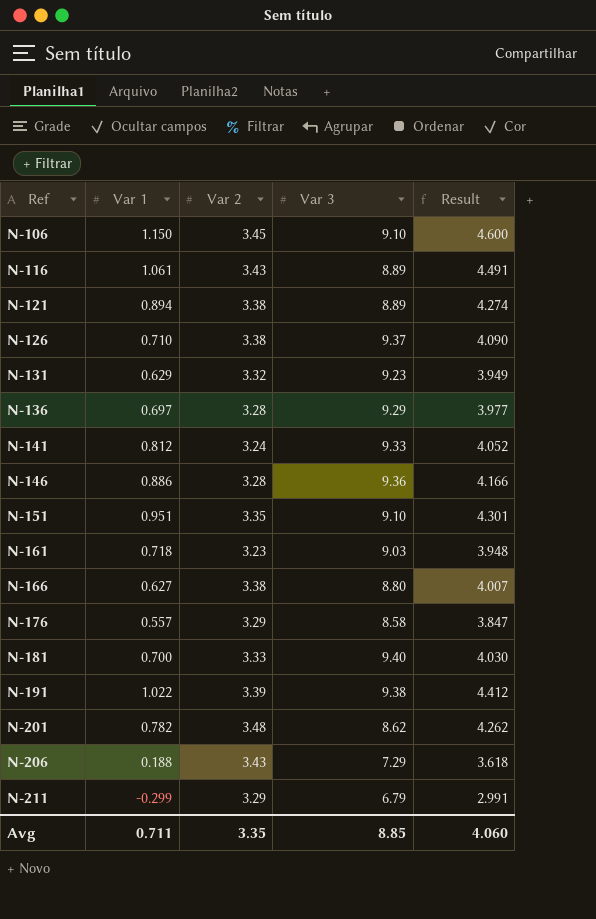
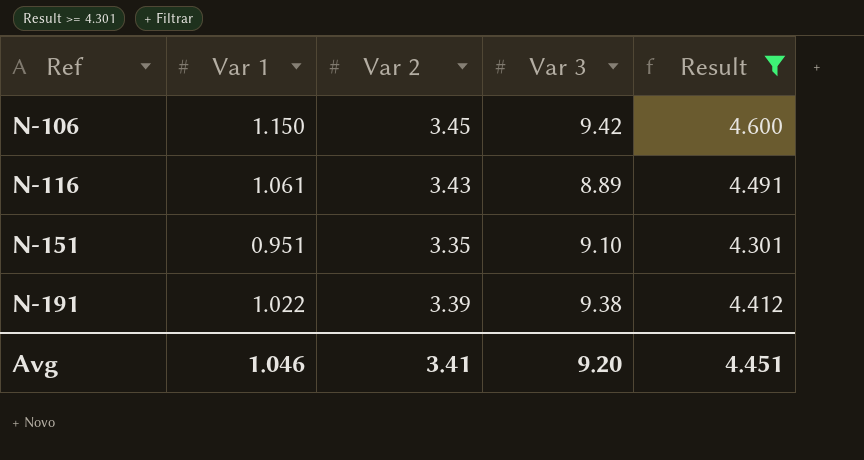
filter: none -> Result >= 4.301
N-106 | Var 3: 9.10 -> 9.42
Avg | Var 1: 0.711 -> 1.046
Avg | Var 2: 3.35 -> 3.41
Avg | Var 3: 8.85 -> 9.20
Avg | Result: 4.060 -> 4.451

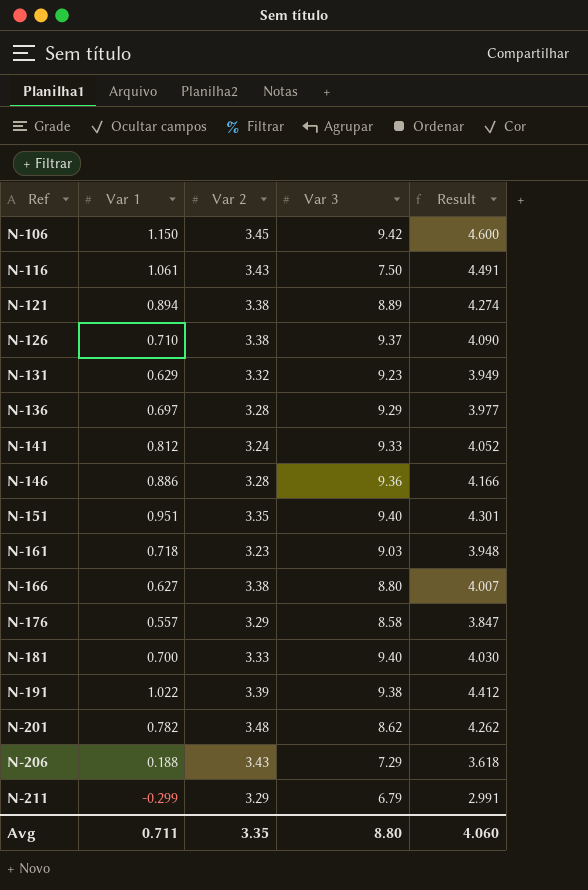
filter: Result >= 4.301 -> none
N-116 | Var 3: 8.89 -> 7.50
N-151 | Var 3: 9.10 -> 9.40
Avg | Var 1: 1.046 -> 0.711
Avg | Var 2: 3.41 -> 3.35
Avg | Var 3: 9.20 -> 8.80
Avg | Result: 4.451 -> 4.060

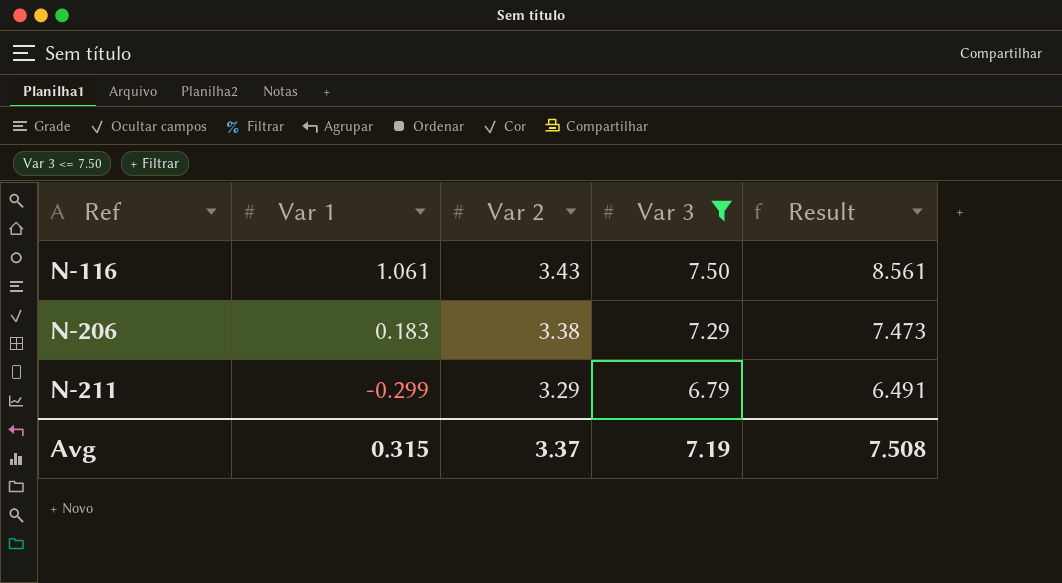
filter: none -> Var 3 <= 7.50
column Result | formula: [Var 1] + [Var 2] -> [Var 1] + [Var 3]
N-206 | Var 1: 0.188 -> 0.183
N-206 | Var 2: 3.43 -> 3.38
Avg | Var 1: 0.711 -> 0.315
Avg | Var 2: 3.35 -> 3.37
Avg | Var 3: 8.80 -> 7.19
Avg | Result: 4.060 -> 7.508

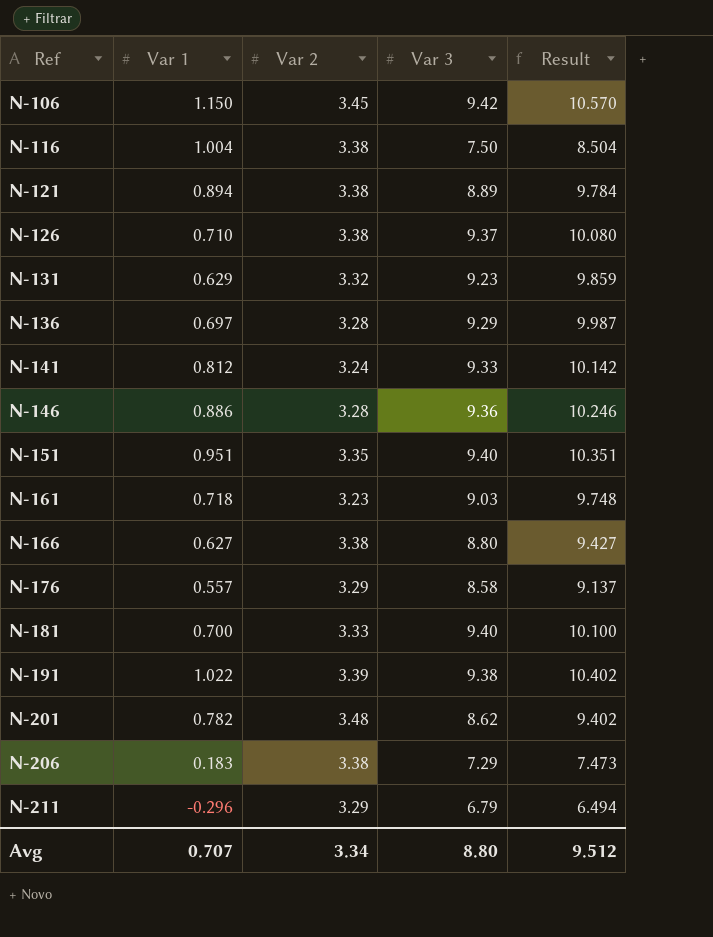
filter: Var 3 <= 7.50 -> none
N-116 | Var 1: 1.061 -> 1.004
N-116 | Var 2: 3.43 -> 3.38
N-116 | Result: 8.561 -> 8.504
N-211 | Var 1: -0.299 -> -0.296
N-211 | Result: 6.491 -> 6.494
Avg | Var 1: 0.315 -> 0.707
Avg | Var 2: 3.37 -> 3.34
Avg | Var 3: 7.19 -> 8.80
Avg | Result: 7.508 -> 9.512

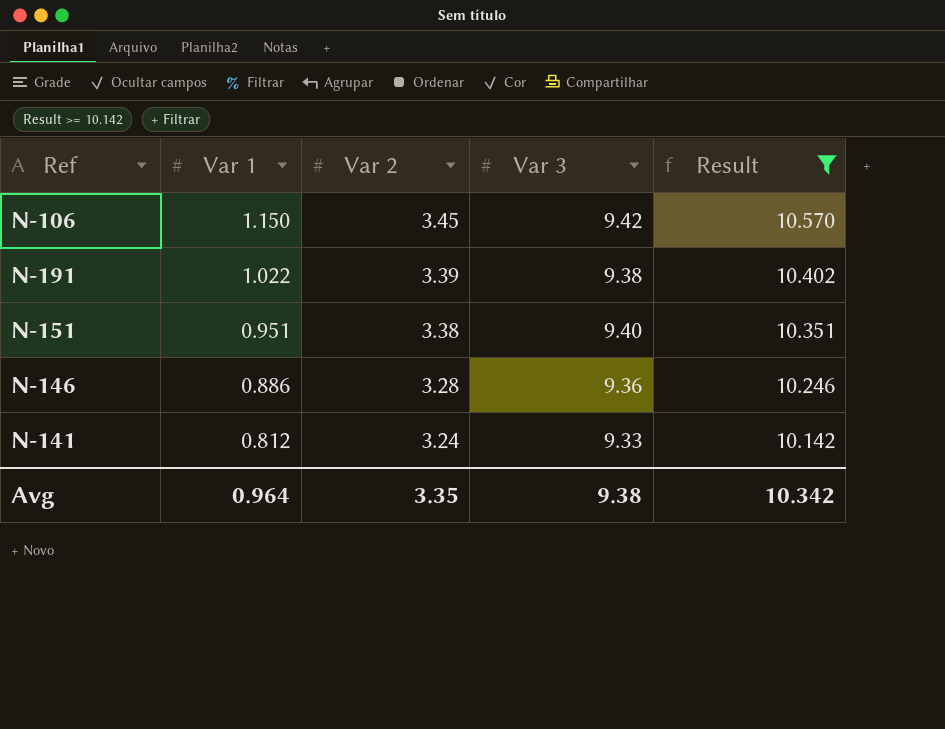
filter: none -> Result >= 10.142
row order: Ref ascending -> Var 1 descending
N-151 | Var 2: 3.35 -> 3.38
Avg | Var 1: 0.707 -> 0.964
Avg | Var 2: 3.34 -> 3.35
Avg | Var 3: 8.80 -> 9.38
Avg | Result: 9.512 -> 10.342

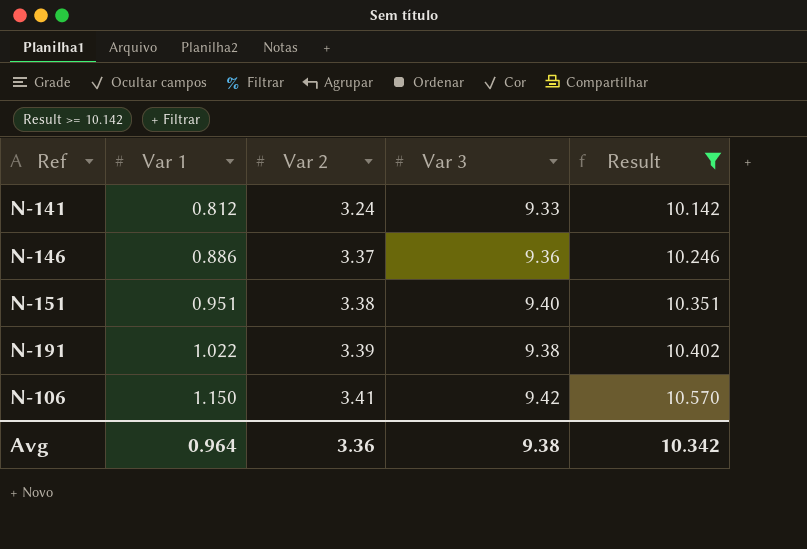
row order: Var 1 descending -> Var 1 ascending
N-146 | Var 2: 3.28 -> 3.37
N-106 | Var 2: 3.45 -> 3.41
Avg | Var 2: 3.35 -> 3.36

